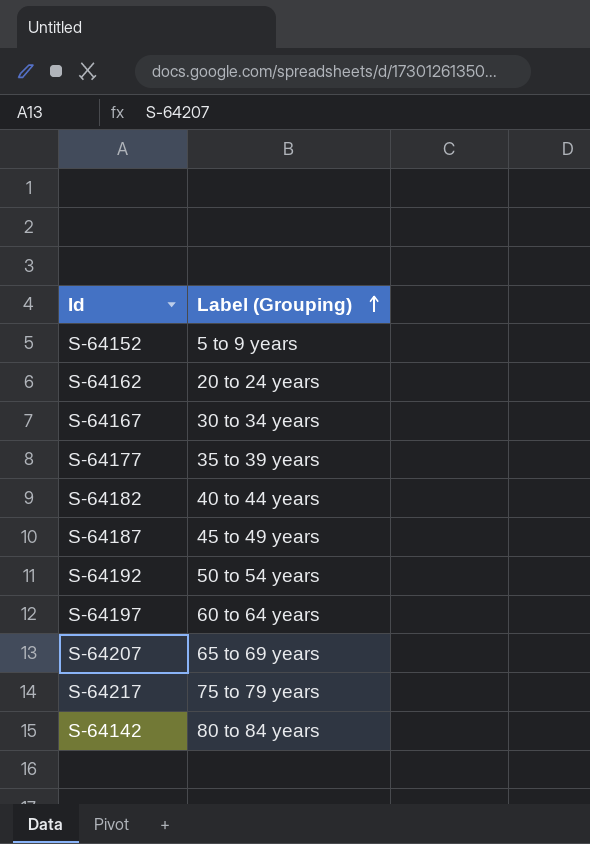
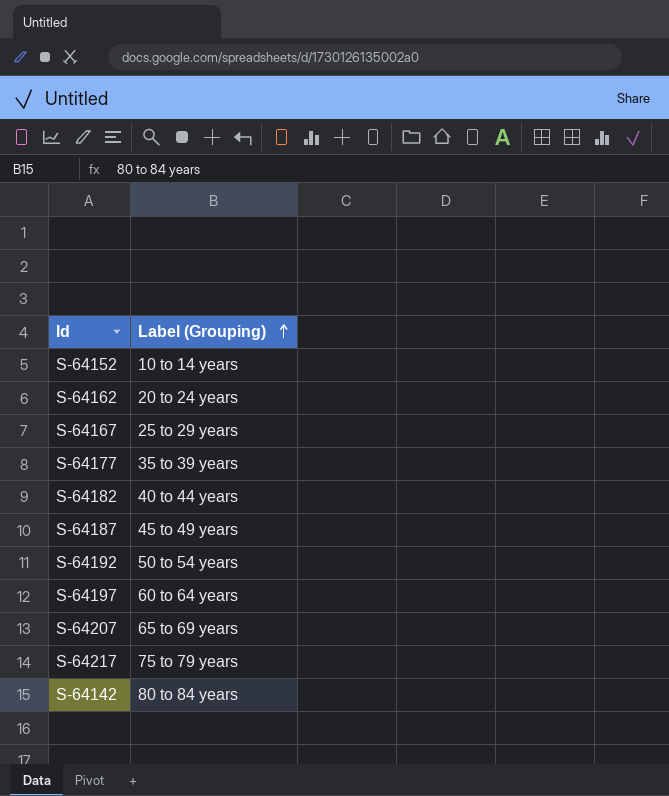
S-64152 | Label (Grouping): 5 to 9 years -> 10 to 14 years
S-64167 | Label (Grouping): 30 to 34 years -> 25 to 29 years

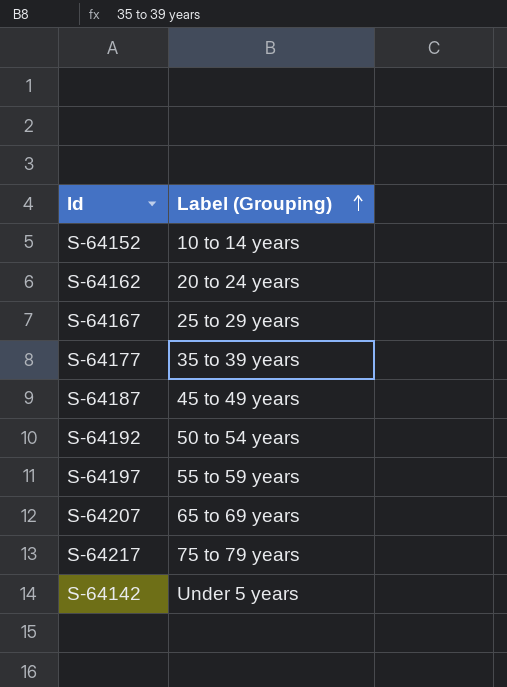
row S-64182: 40 to 44 years -> none
S-64197 | Label (Grouping): 60 to 64 years -> 55 to 59 years
S-64142 | Label (Grouping): 80 to 84 years -> Under 5 years

